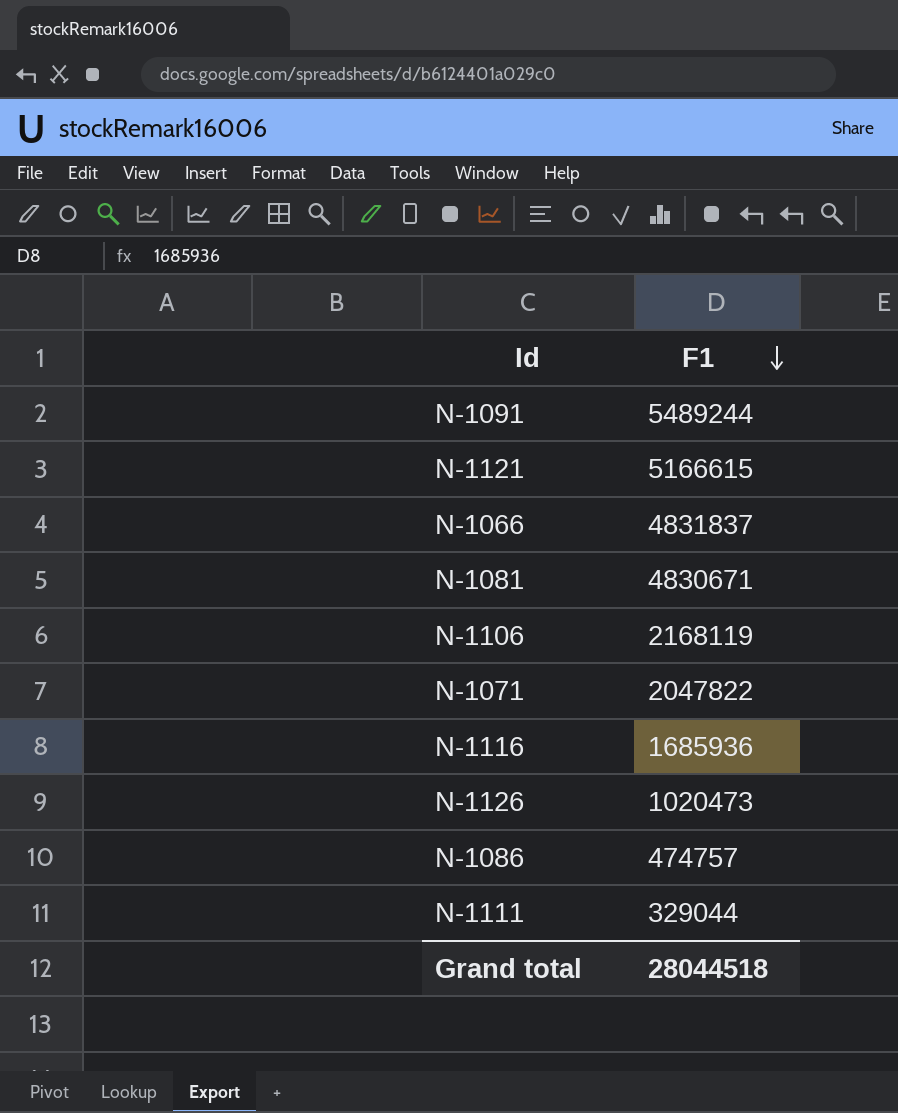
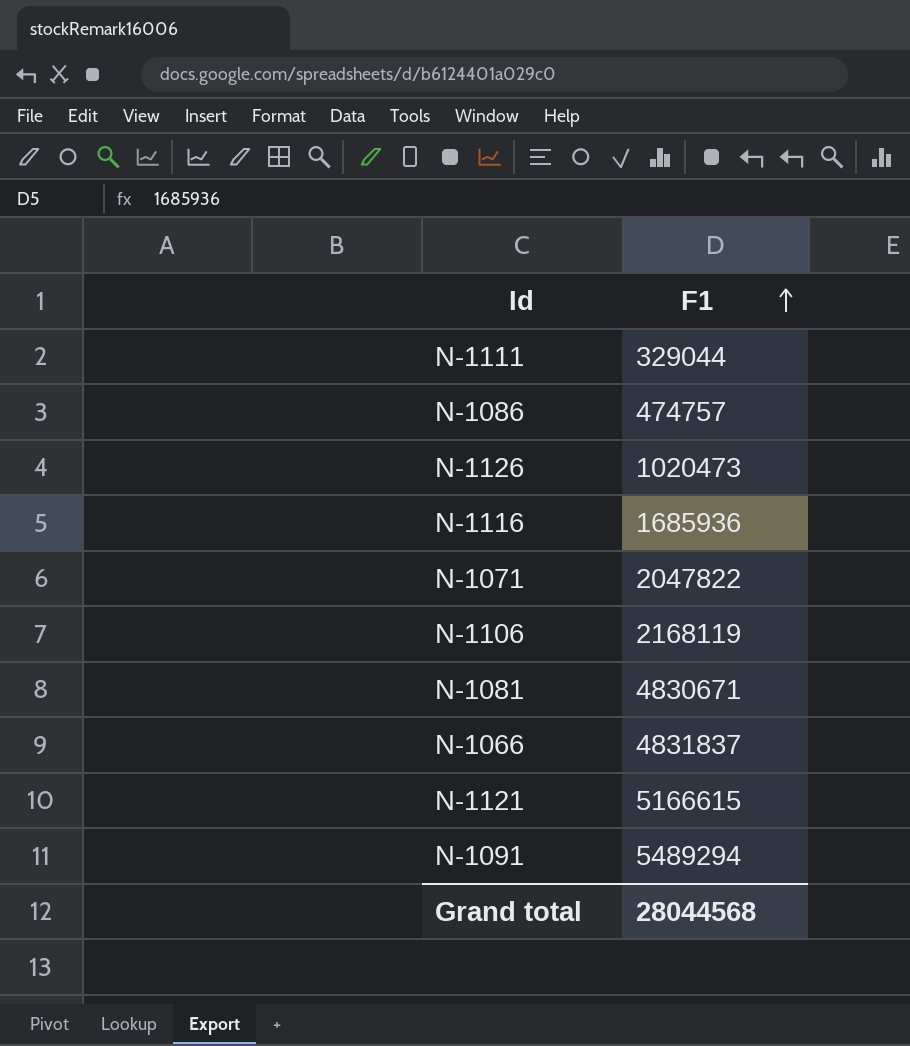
row order: F1 descending -> F1 ascending
N-1091 | F1: 5489244 -> 5489294
Grand total | F1: 28044518 -> 28044568

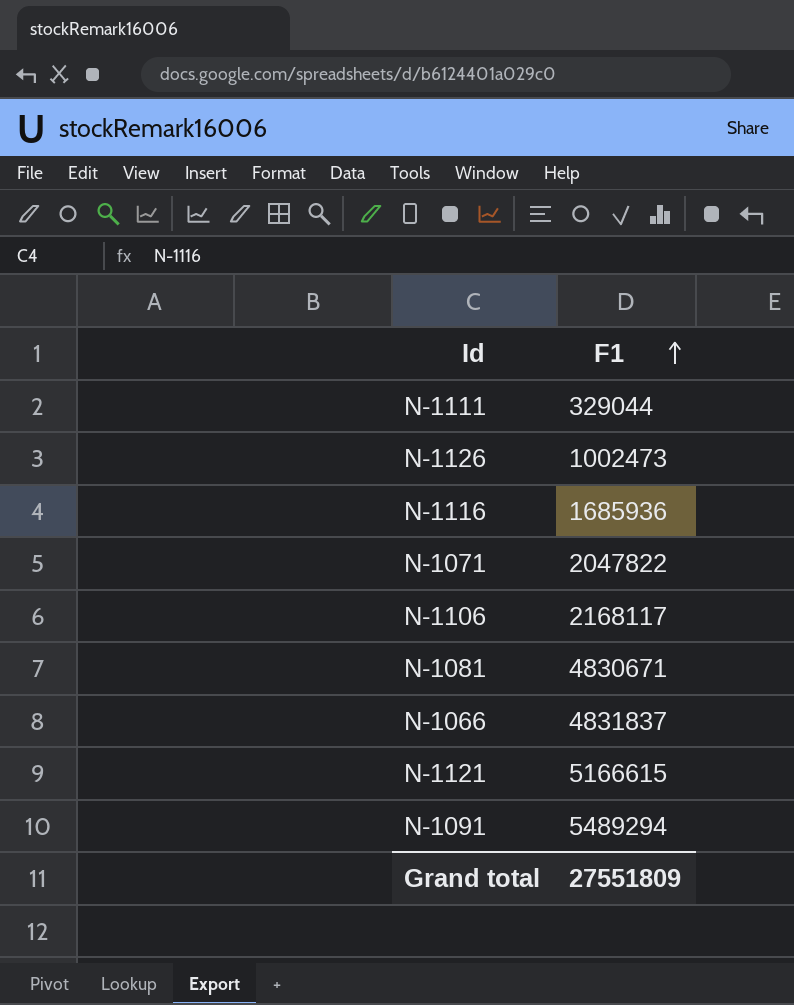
row N-1086: 474757 -> none
N-1126 | F1: 1020473 -> 1002473
N-1106 | F1: 2168119 -> 2168117
Grand total | F1: 28044568 -> 27551809

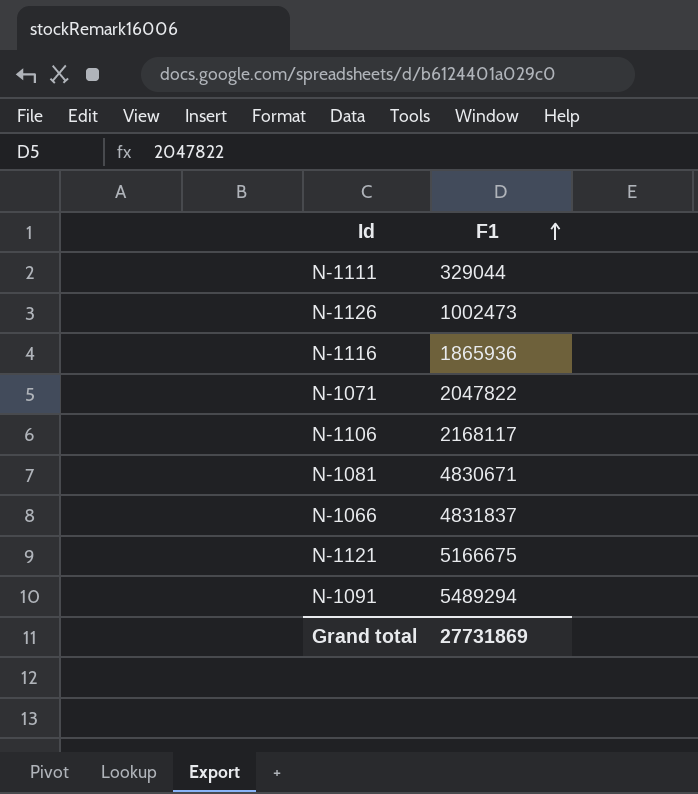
N-1116 | F1: 1685936 -> 1865936
N-1121 | F1: 5166615 -> 5166675
Grand total | F1: 27551809 -> 27731869

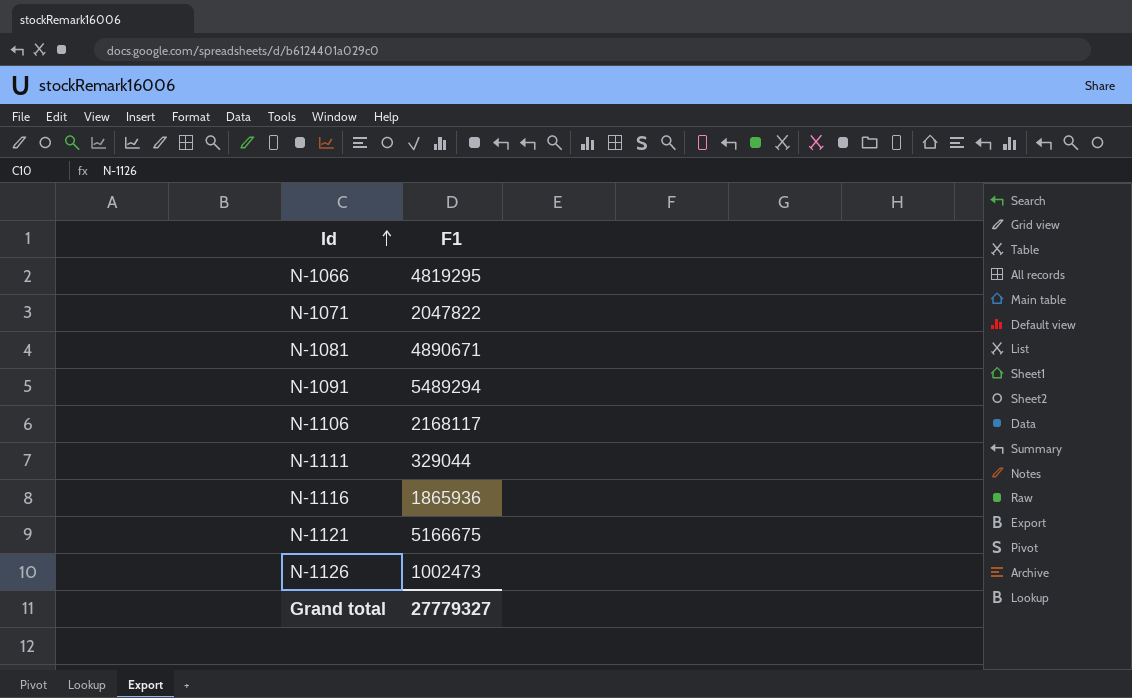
row order: F1 ascending -> Id ascending
N-1066 | F1: 4831837 -> 4819295
N-1081 | F1: 4830671 -> 4890671
Grand total | F1: 27731869 -> 27779327

